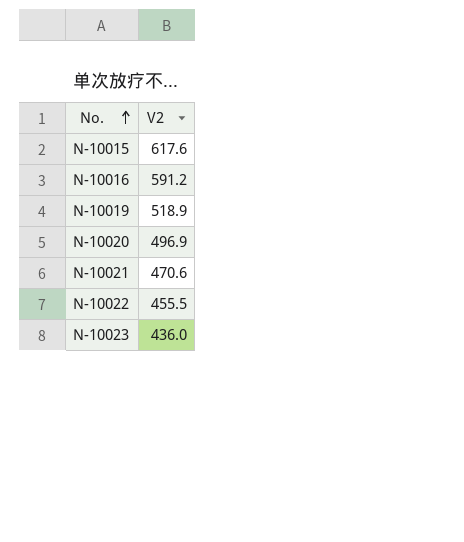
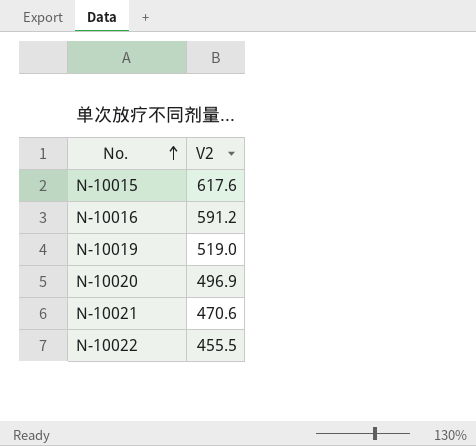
row N-10023: 436.0 -> none
N-10019 | V2: 518.9 -> 519.0

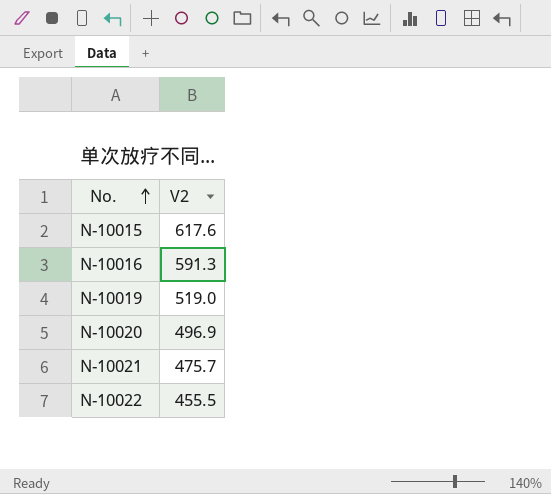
N-10016 | V2: 591.2 -> 591.3
N-10021 | V2: 470.6 -> 475.7

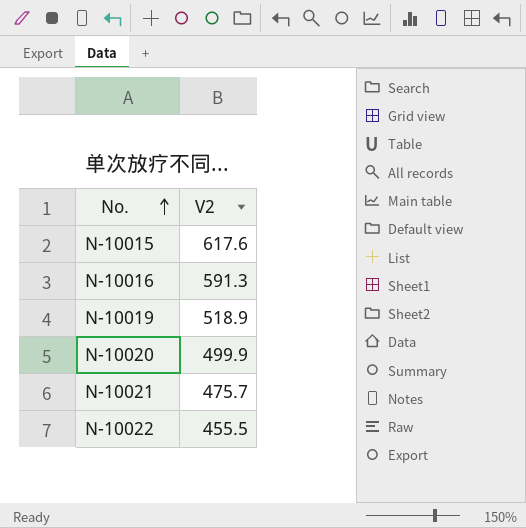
N-10019 | V2: 519.0 -> 518.9
N-10020 | V2: 496.9 -> 499.9

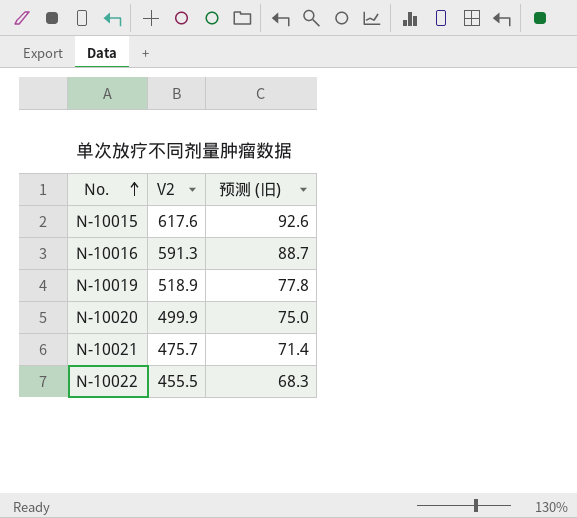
column 预测 (旧) | formula: none -> [V2] * 0.15

